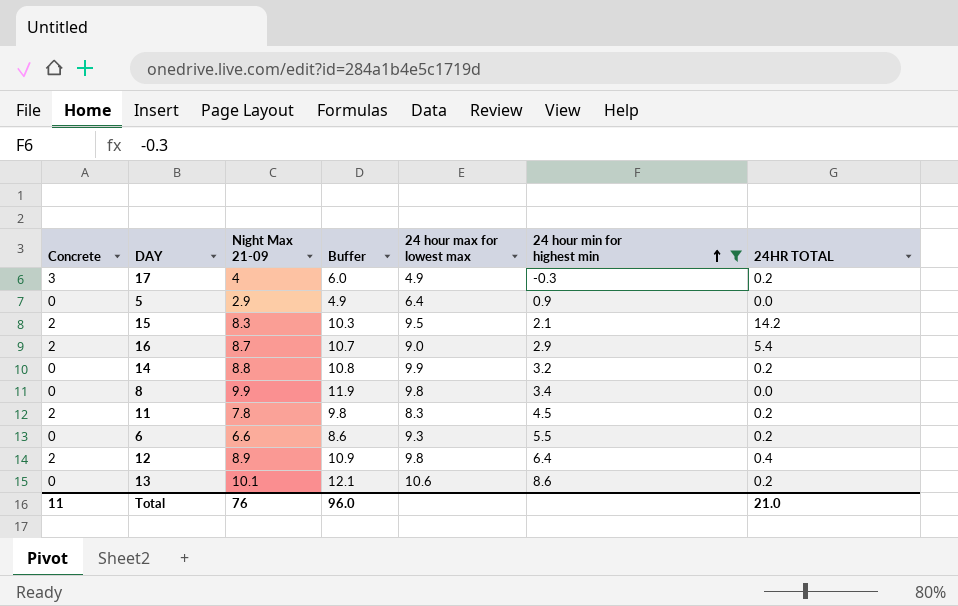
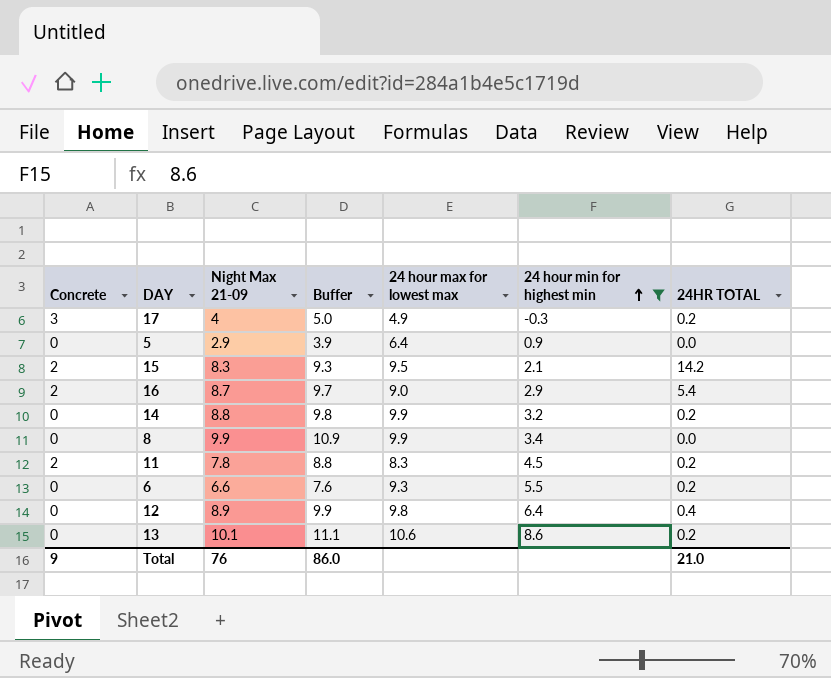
column Buffer | formula: [Night Max 21-09] + 2 -> [Night Max 21-09] + 1
8 | 24 hour max for lowest max: 9.8 -> 9.9
12 | Concrete: 2 -> 0
Total | Concrete: 11 -> 9
Total | Buffer: 96.0 -> 86.0

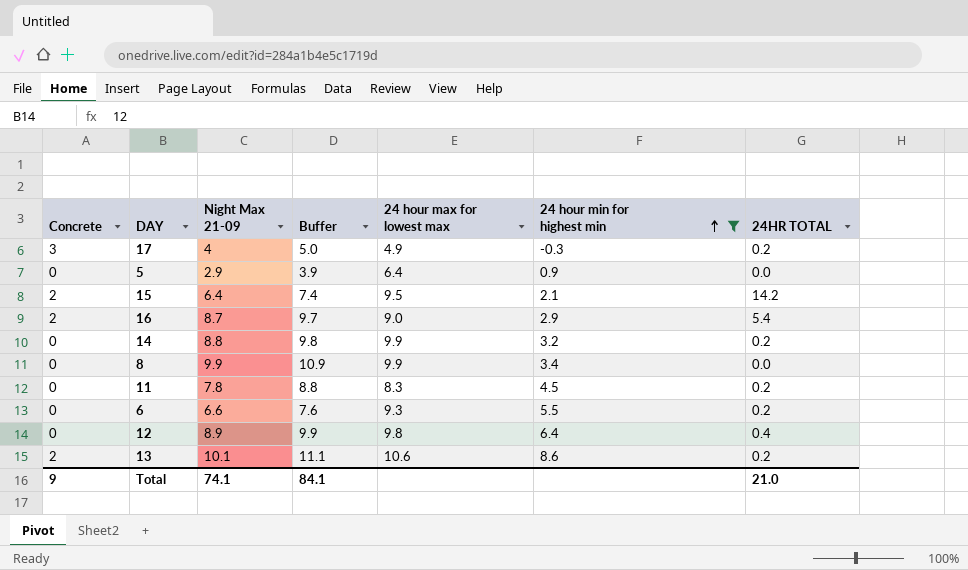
15 | Night Max 21-09: 8.3 -> 6.4
15 | Buffer: 9.3 -> 7.4
11 | Concrete: 2 -> 0
13 | Concrete: 0 -> 2
Total | Night Max 21-09: 76 -> 74.1
Total | Buffer: 86.0 -> 84.1

